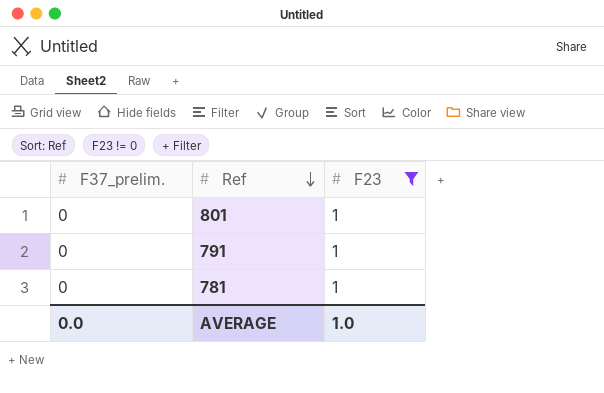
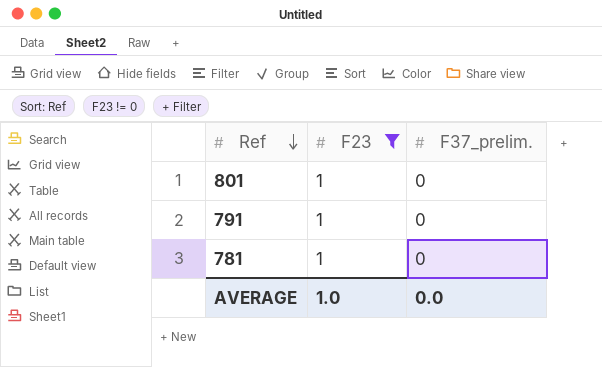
column F37_prelim. | position: 1 -> 3

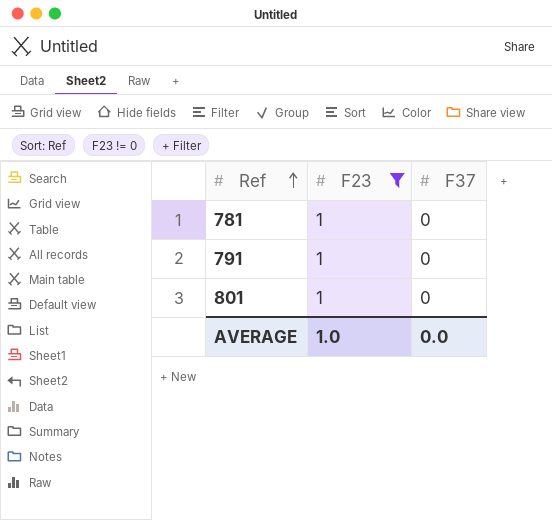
row order: Ref descending -> Ref ascending
column name: F37_prelim. -> F37

